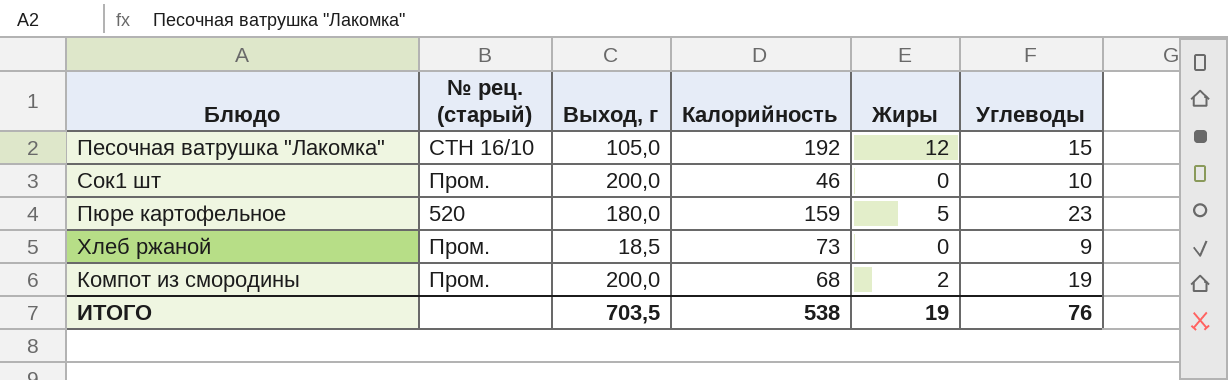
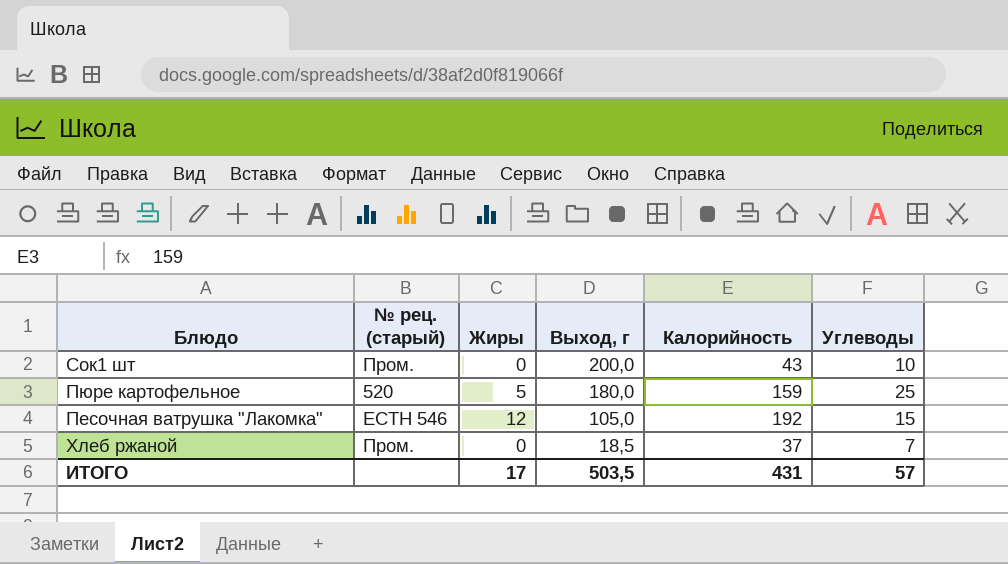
row order: none -> Выход, г descending
column Жиры | position: 5 -> 3
row Компот из смородины: Пром. | 200,0 | 68 | 2 | 19 -> none
Сок1 шт | Калорийность: 46 -> 43
Пюре картофельное | Углеводы: 23 -> 25
Песочная ватрушка "Лакомка" | № рец. (старый): СТН 16/10 -> ЕСТН 546
Хлеб ржаной | Калорийность: 73 -> 37
Хлеб ржаной | Углеводы: 9 -> 7
ИТОГО | Жиры: 19 -> 17
ИТОГО | Выход, г: 703,5 -> 503,5
ИТОГО | Калорийность: 538 -> 431
ИТОГО | Углеводы: 76 -> 57

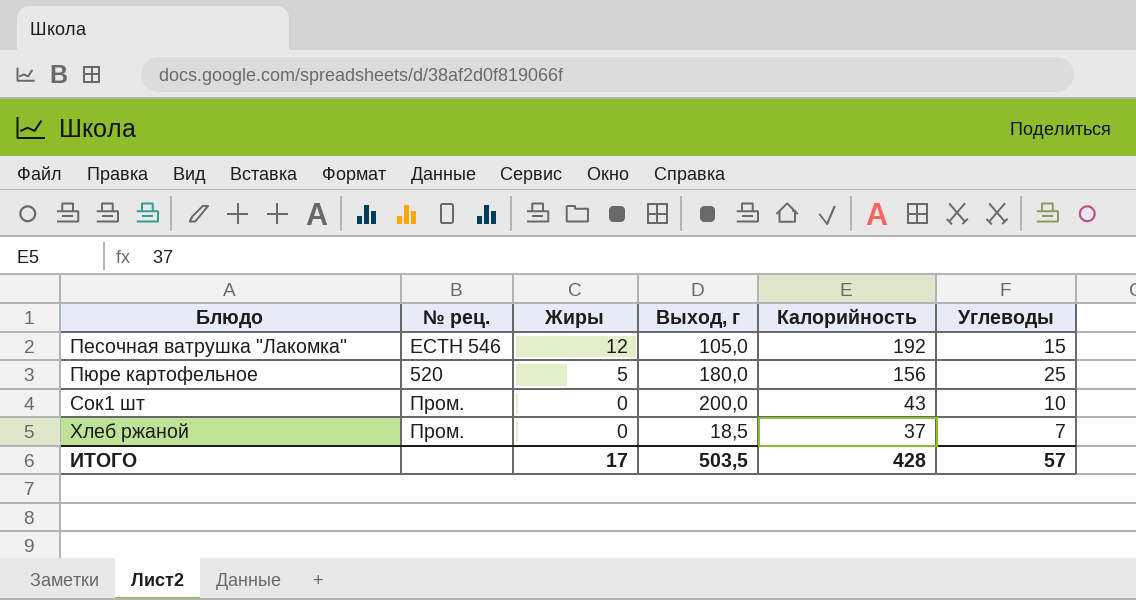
row order: Выход, г descending -> Блюдо ascending
column name: № рец. (старый) -> № рец.
Пюре картофельное | Калорийность: 159 -> 156
ИТОГО | Калорийность: 431 -> 428

